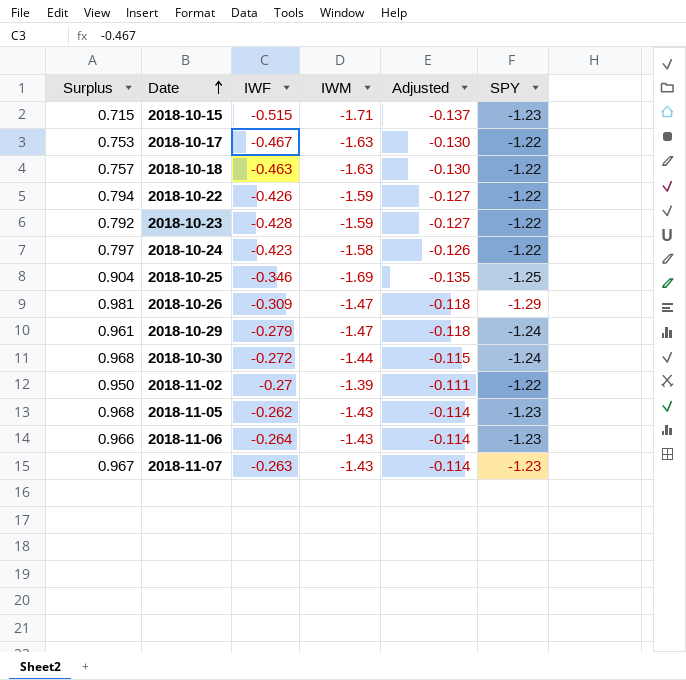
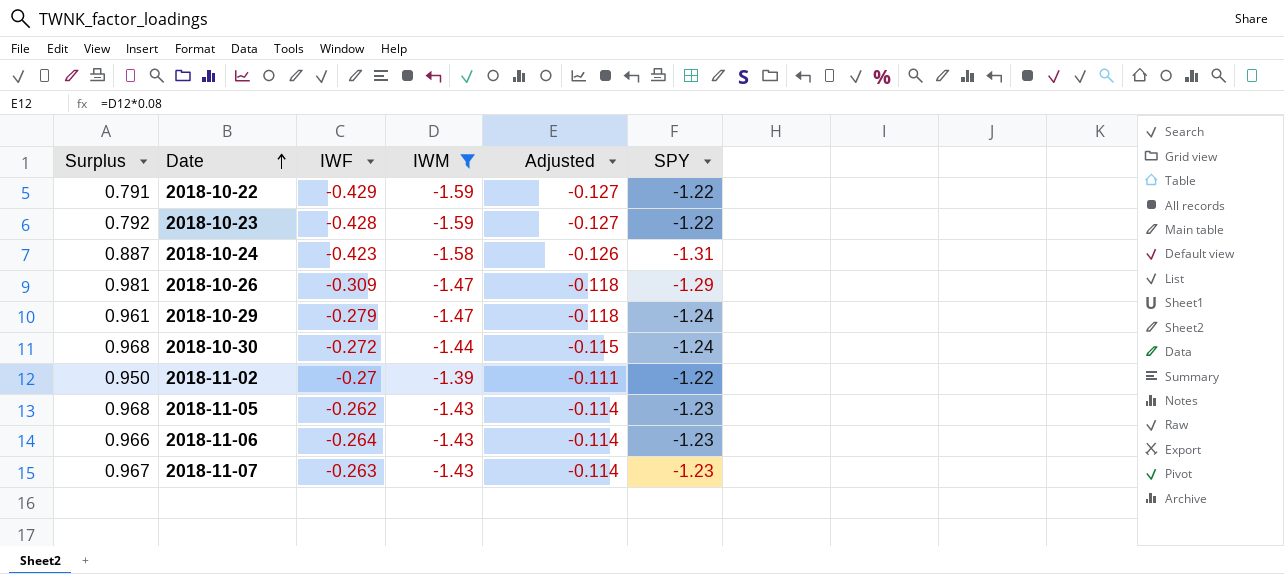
filter: none -> IWM >= -1.59
2018-10-22 | Surplus: 0.794 -> 0.791
2018-10-22 | IWF: -0.426 -> -0.429
2018-10-24 | Surplus: 0.797 -> 0.887
2018-10-24 | SPY: -1.22 -> -1.31

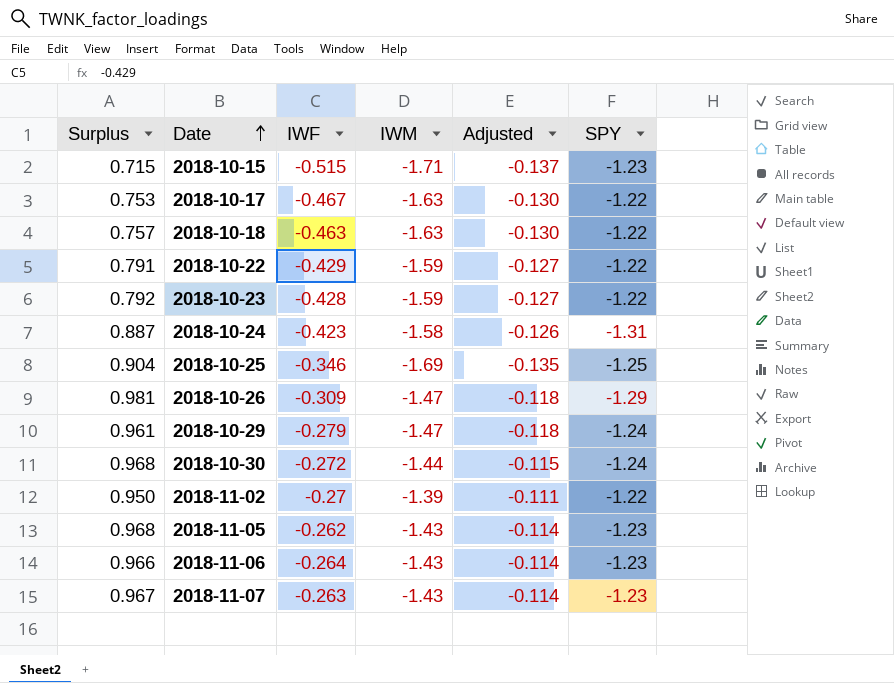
filter: IWM >= -1.59 -> none

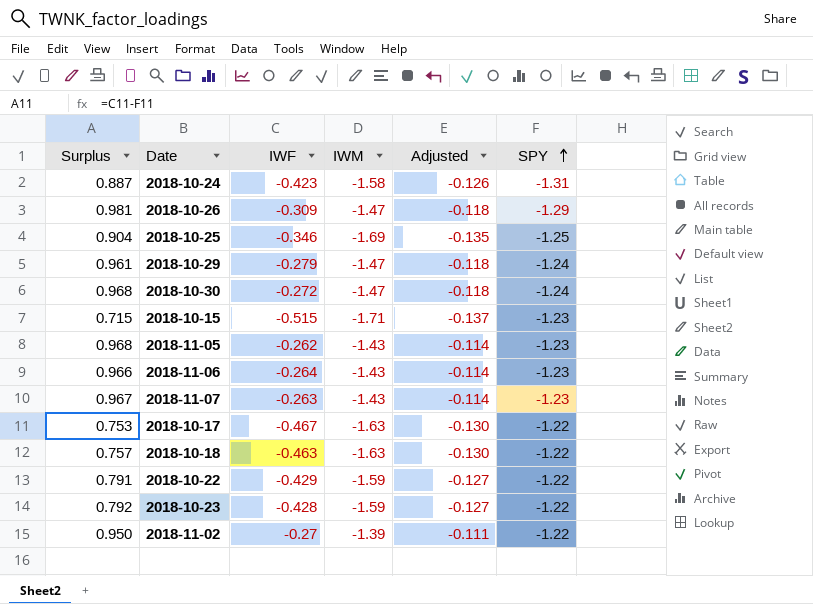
row order: Date ascending -> SPY ascending
2018-10-30 | IWM: -1.44 -> -1.47
2018-10-30 | Adjusted: -0.115 -> -0.118

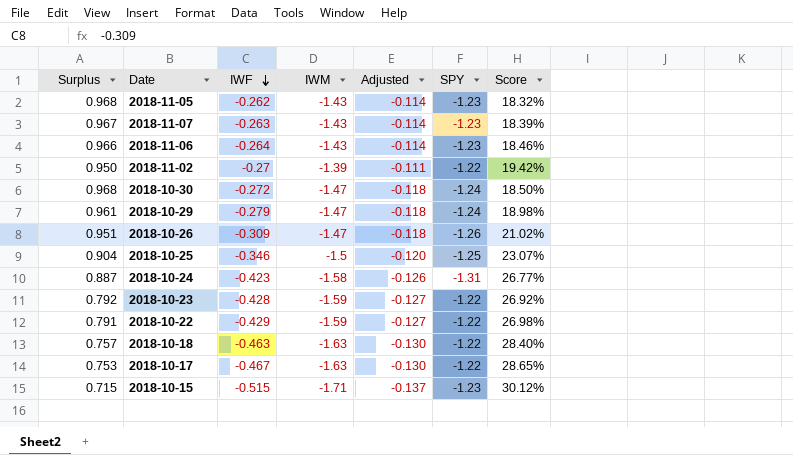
row order: SPY ascending -> IWF descending
column Score | formula: none -> [IWF] / [IWM]
2018-10-26 | Surplus: 0.981 -> 0.951
2018-10-26 | SPY: -1.29 -> -1.26
2018-10-25 | IWM: -1.69 -> -1.5
2018-10-25 | Adjusted: -0.135 -> -0.120

